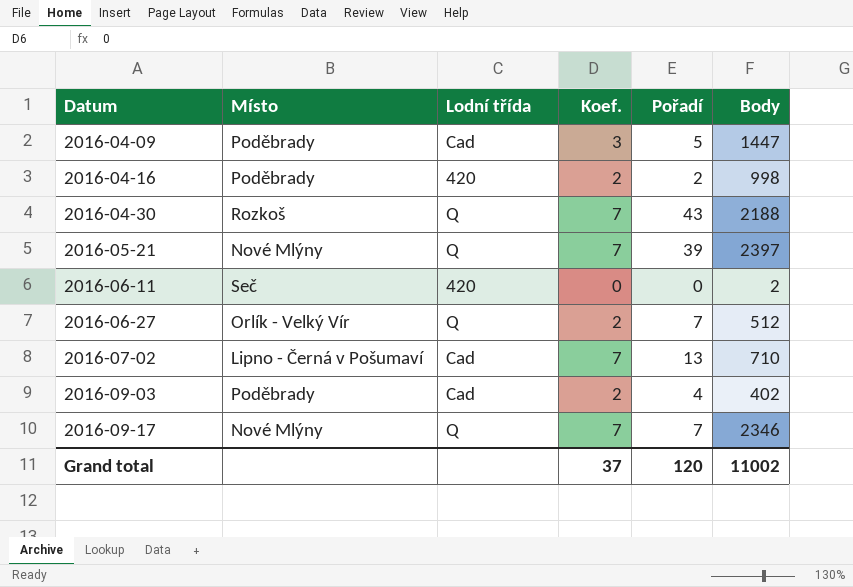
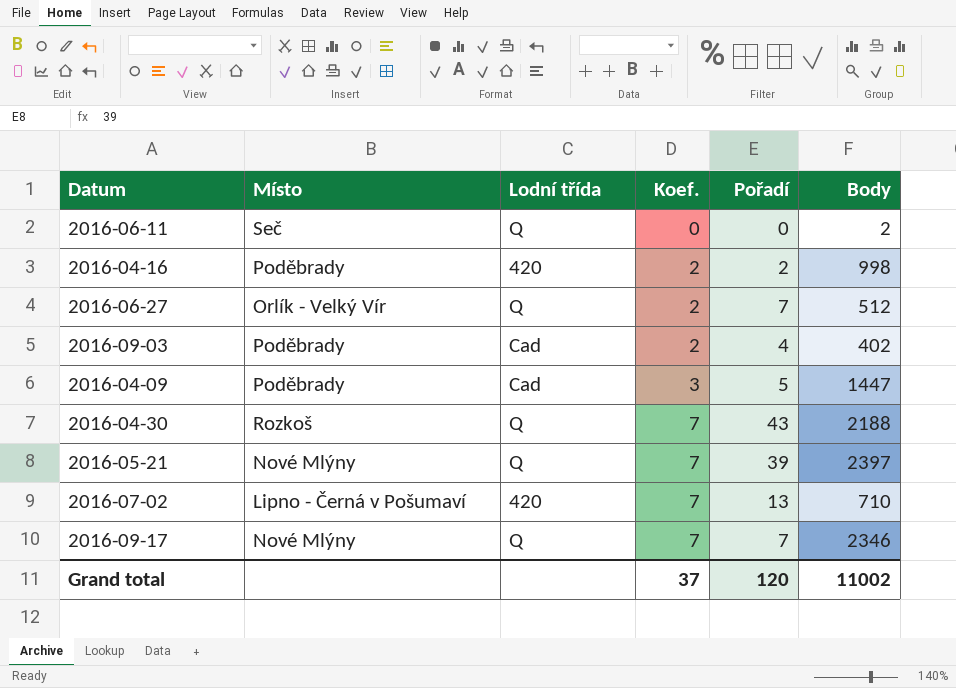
row order: Datum ascending -> Koef. ascending
2016-06-11 | Lodní třída: 420 -> Q
2016-07-02 | Lodní třída: Cad -> 420

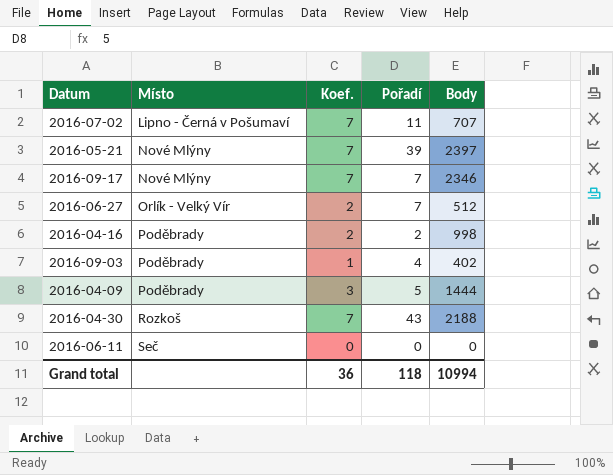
row order: Koef. ascending -> Místo ascending
column Lodní třída | position: 3 -> none
2016-07-02 | Pořadí: 13 -> 11
2016-07-02 | Body: 710 -> 707
2016-09-03 | Koef.: 2 -> 1
2016-04-09 | Body: 1447 -> 1444
2016-06-11 | Body: 2 -> 0
Grand total | Koef.: 37 -> 36
Grand total | Pořadí: 120 -> 118
Grand total | Body: 11002 -> 10994

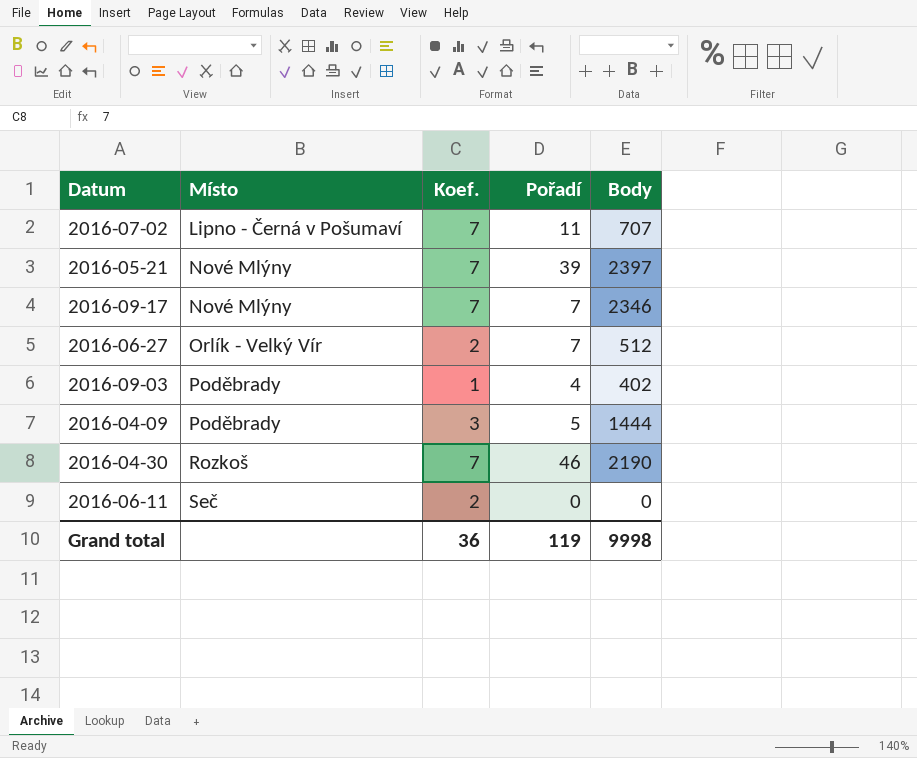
row 2016-04-16: Poděbrady | 2 | 2 | 998 -> none
2016-04-30 | Pořadí: 43 -> 46
2016-04-30 | Body: 2188 -> 2190
2016-06-11 | Koef.: 0 -> 2
Grand total | Pořadí: 118 -> 119
Grand total | Body: 10994 -> 9998

